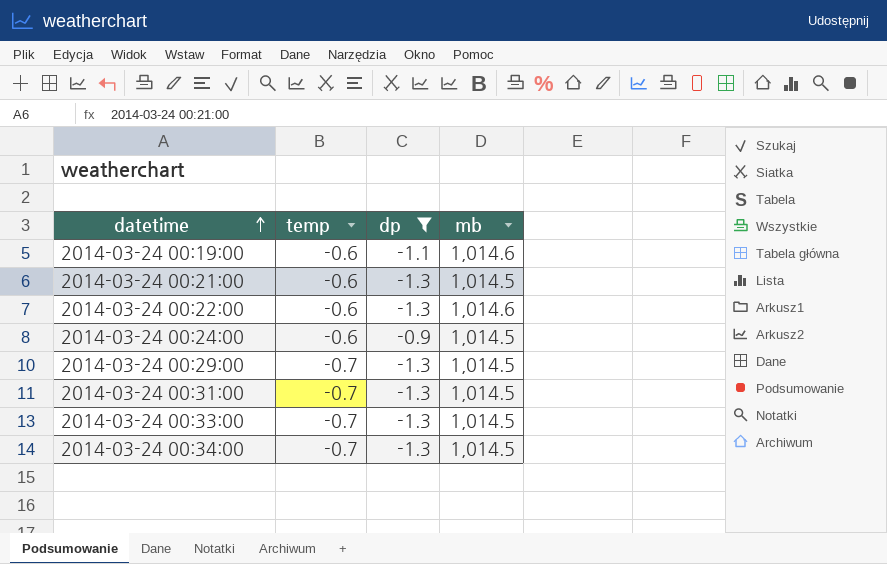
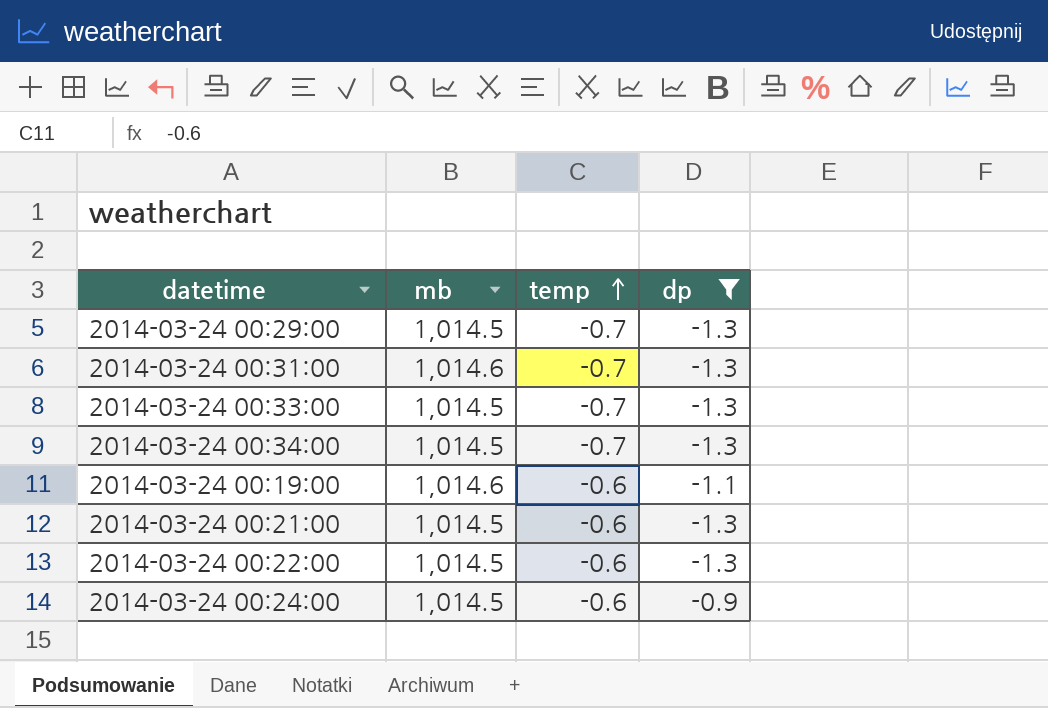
row order: datetime ascending -> temp ascending
column mb | position: 4 -> 2
2014-03-24 00:31:00 | mb: 1,014.5 -> 1,014.6
2014-03-24 00:22:00 | mb: 1,014.6 -> 1,014.5

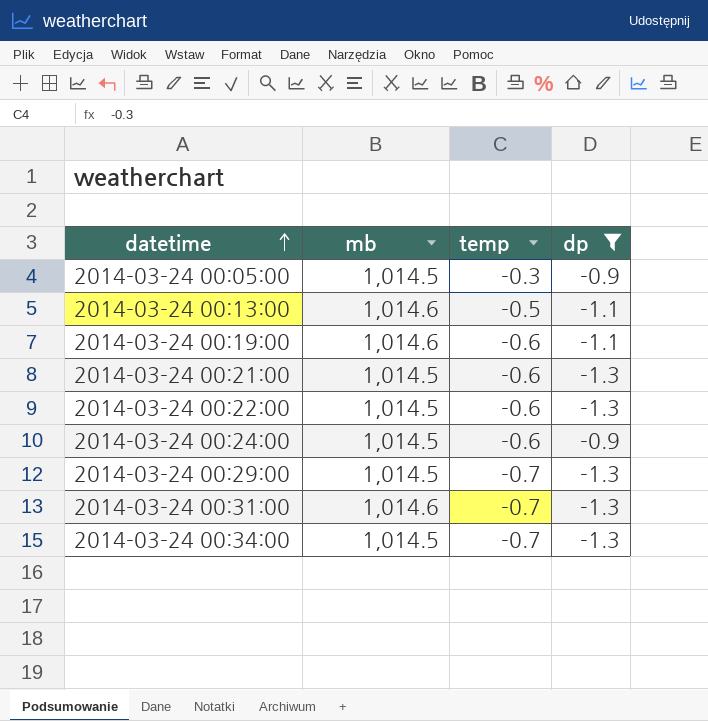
row order: temp ascending -> datetime ascending
row 2014-03-24 00:33:00: 1,014.5 | -0.7 | -1.3 -> none
row 2014-03-24 00:05:00: none -> 1,014.5 | -0.3 | -0.9
row 2014-03-24 00:13:00: none -> 1,014.6 | -0.5 | -1.1

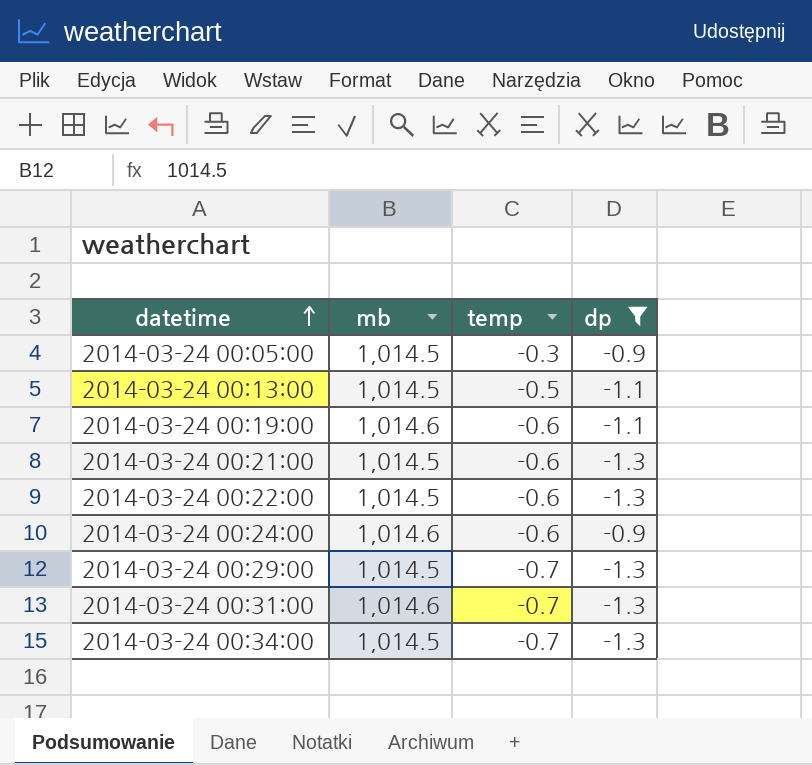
2014-03-24 00:13:00 | mb: 1,014.6 -> 1,014.5
2014-03-24 00:24:00 | mb: 1,014.5 -> 1,014.6

